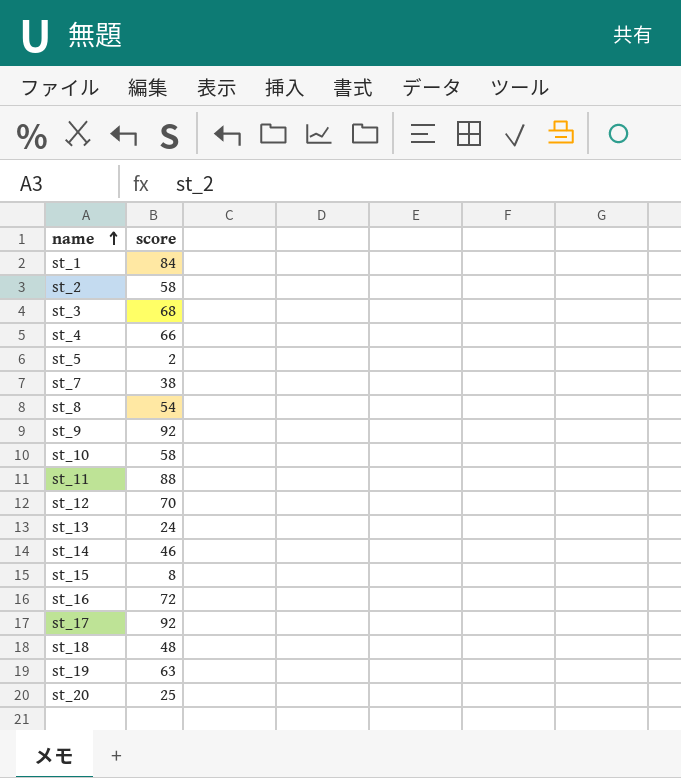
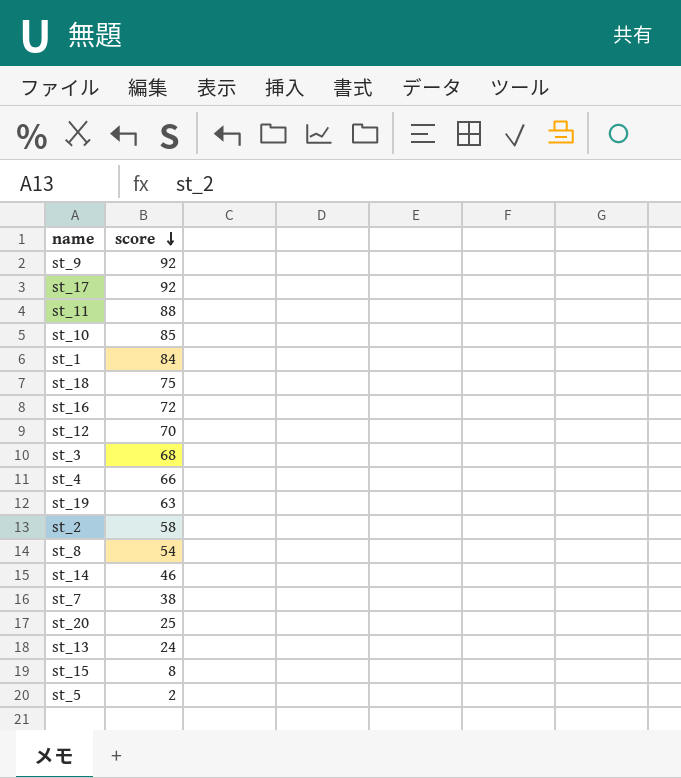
row order: name ascending -> score descending
st_10 | score: 58 -> 85
st_18 | score: 48 -> 75

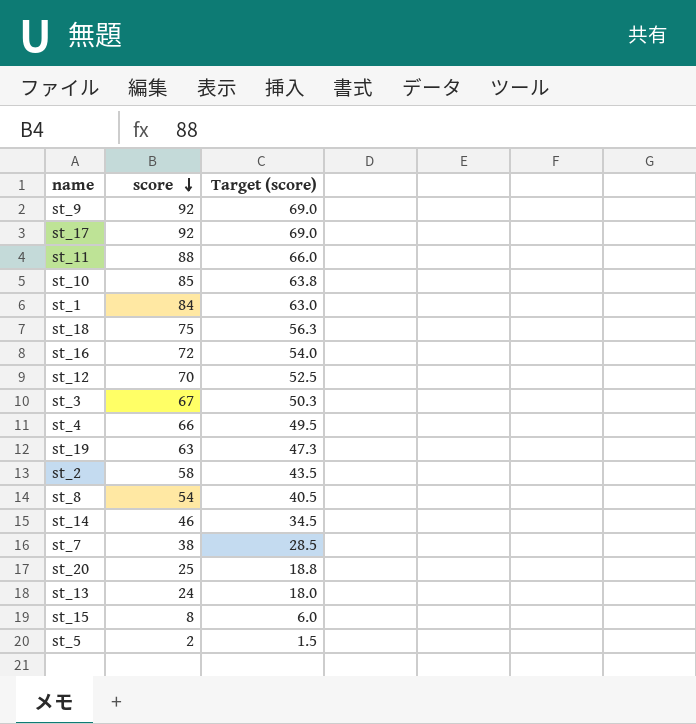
column Target (score) | formula: none -> [score] * 0.75
st_3 | score: 68 -> 67

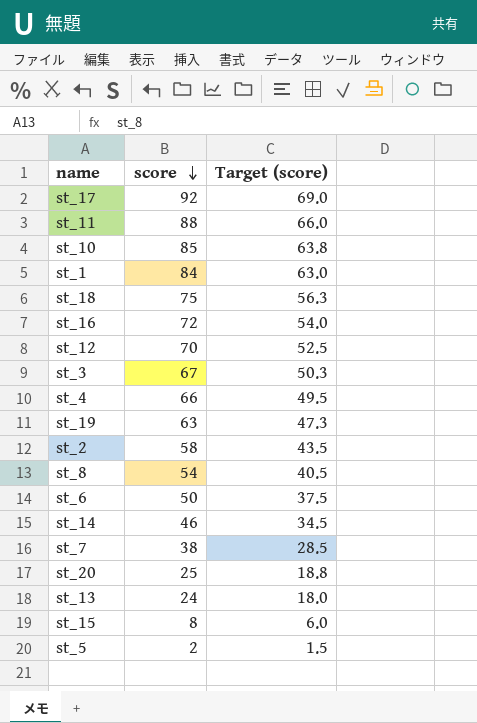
row st_9: 92 | 69.0 -> none
row st_6: none -> 50 | 37.5

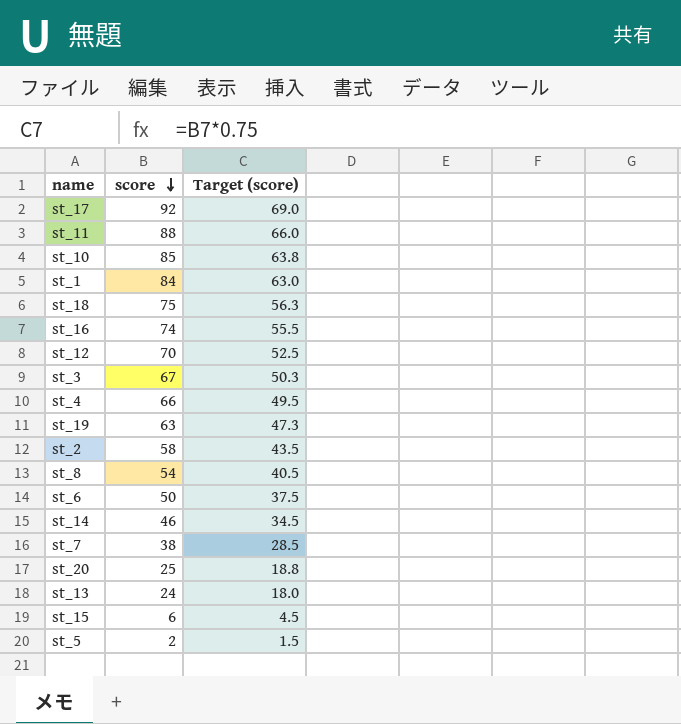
st_16 | score: 72 -> 74
st_16 | Target (score): 54.0 -> 55.5
st_15 | score: 8 -> 6
st_15 | Target (score): 6.0 -> 4.5

